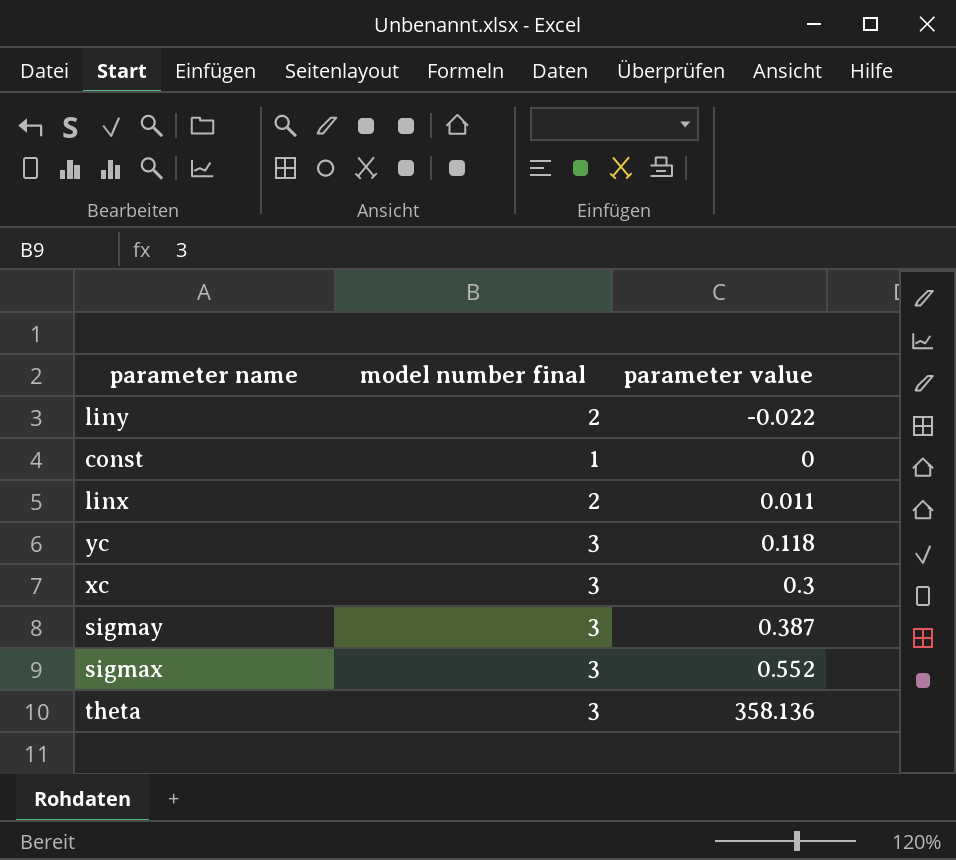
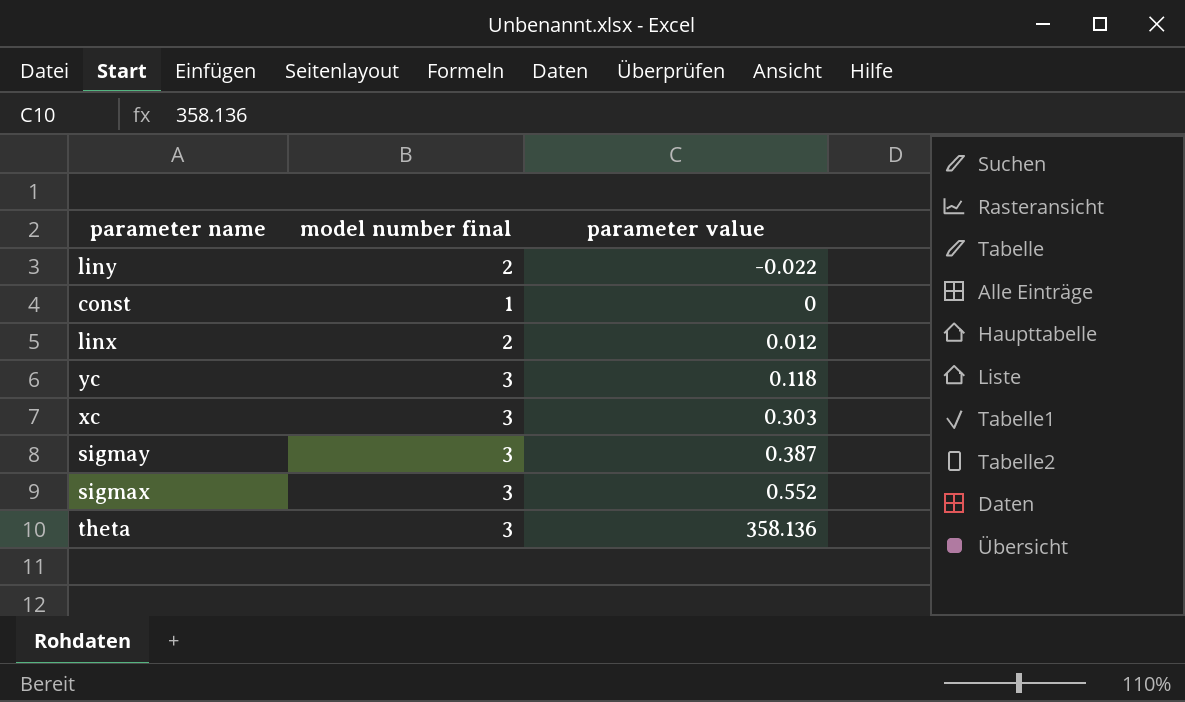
linx | parameter value: 0.011 -> 0.012
xc | parameter value: 0.3 -> 0.303

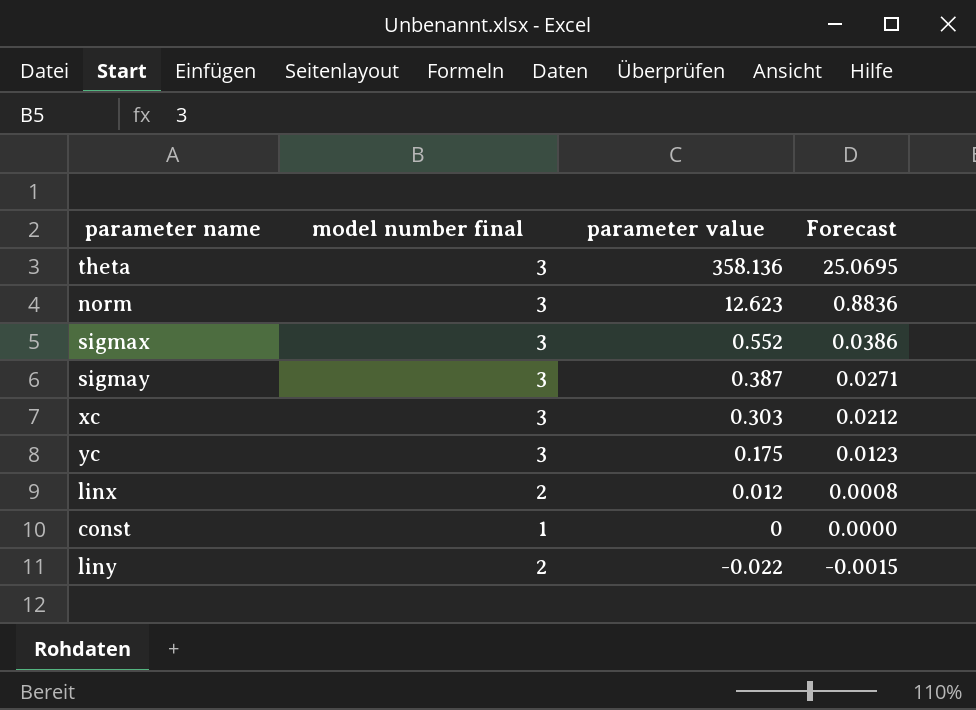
row order: parameter value ascending -> parameter value descending
column Forecast | formula: none -> [parameter value] * 0.07
row norm: none -> 3 | 12.623 | 0.8836
yc | parameter value: 0.118 -> 0.175

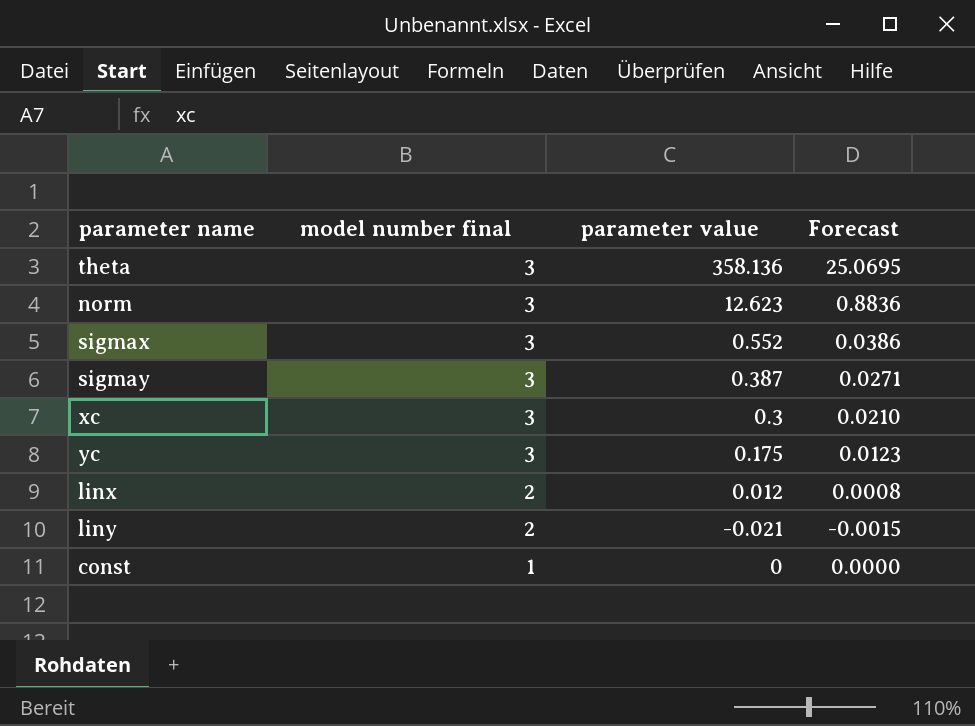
row order: parameter value descending -> model number final descending
xc | parameter value: 0.303 -> 0.3
xc | Forecast: 0.0212 -> 0.0210
liny | parameter value: -0.022 -> -0.021

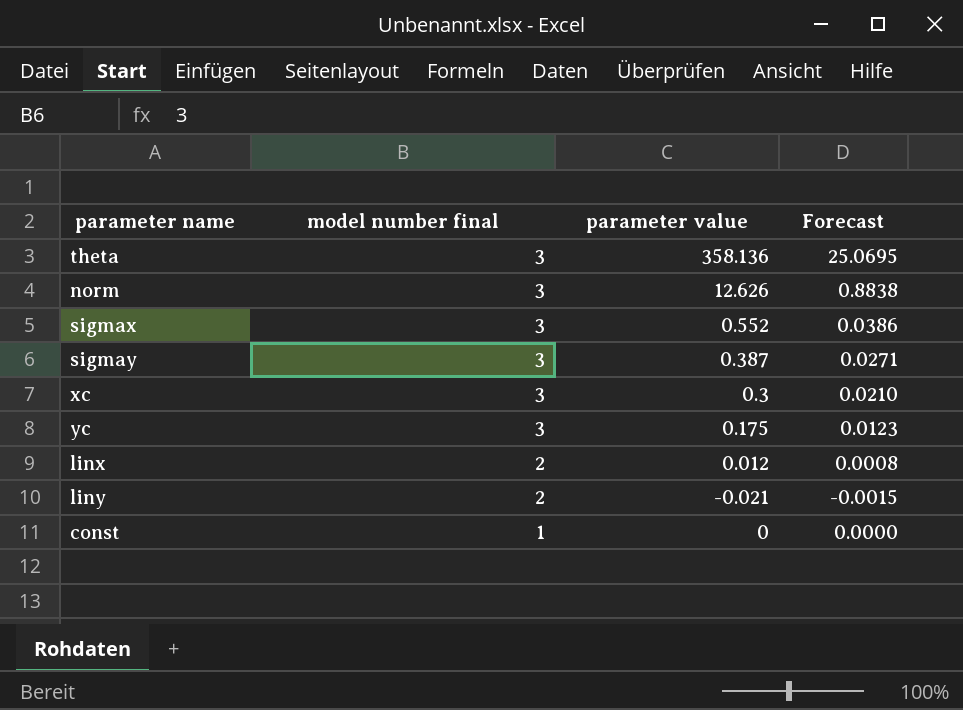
norm | parameter value: 12.623 -> 12.626
norm | Forecast: 0.8836 -> 0.8838

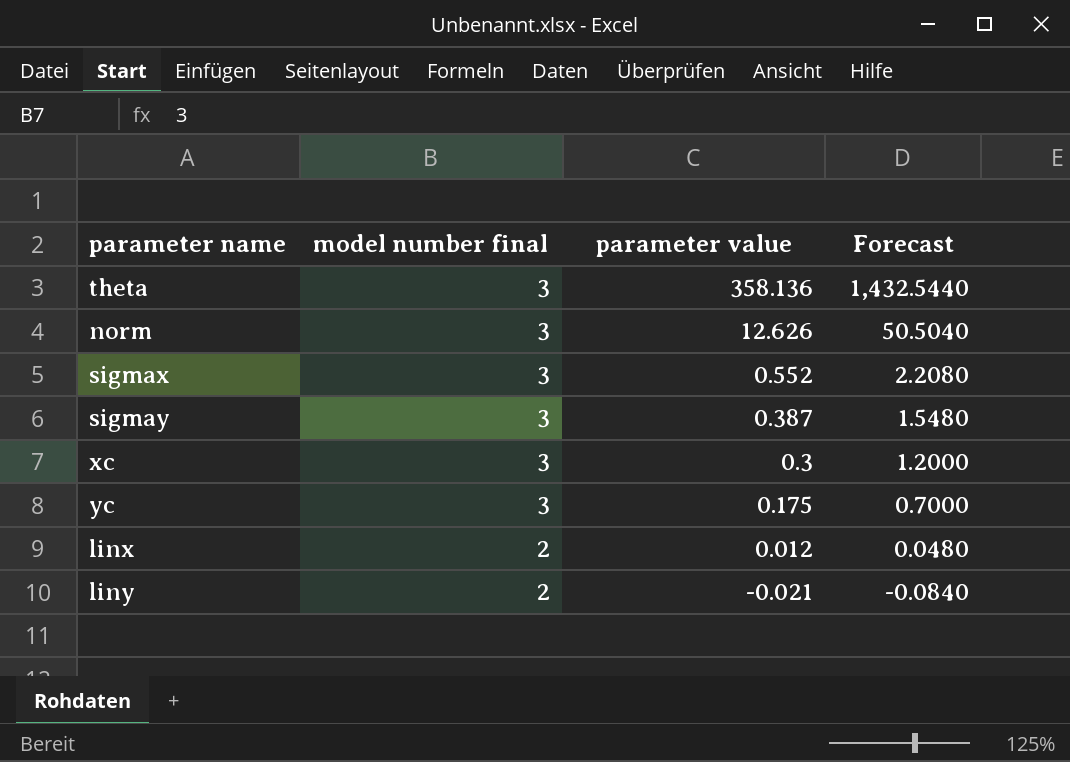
column Forecast | formula: [parameter value] * 0.07 -> [parameter value] * 4
row const: 1 | 0 | 0.0000 -> none

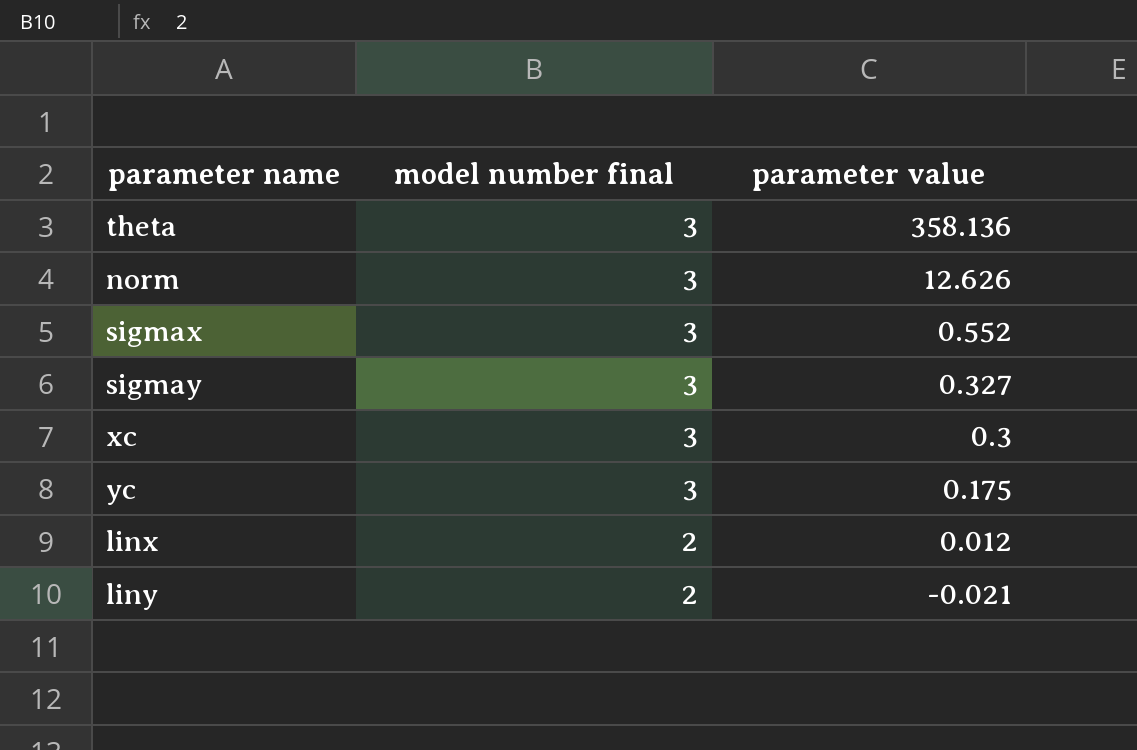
column Forecast | formula: [parameter value] * 4 -> none
sigmay | parameter value: 0.387 -> 0.327

